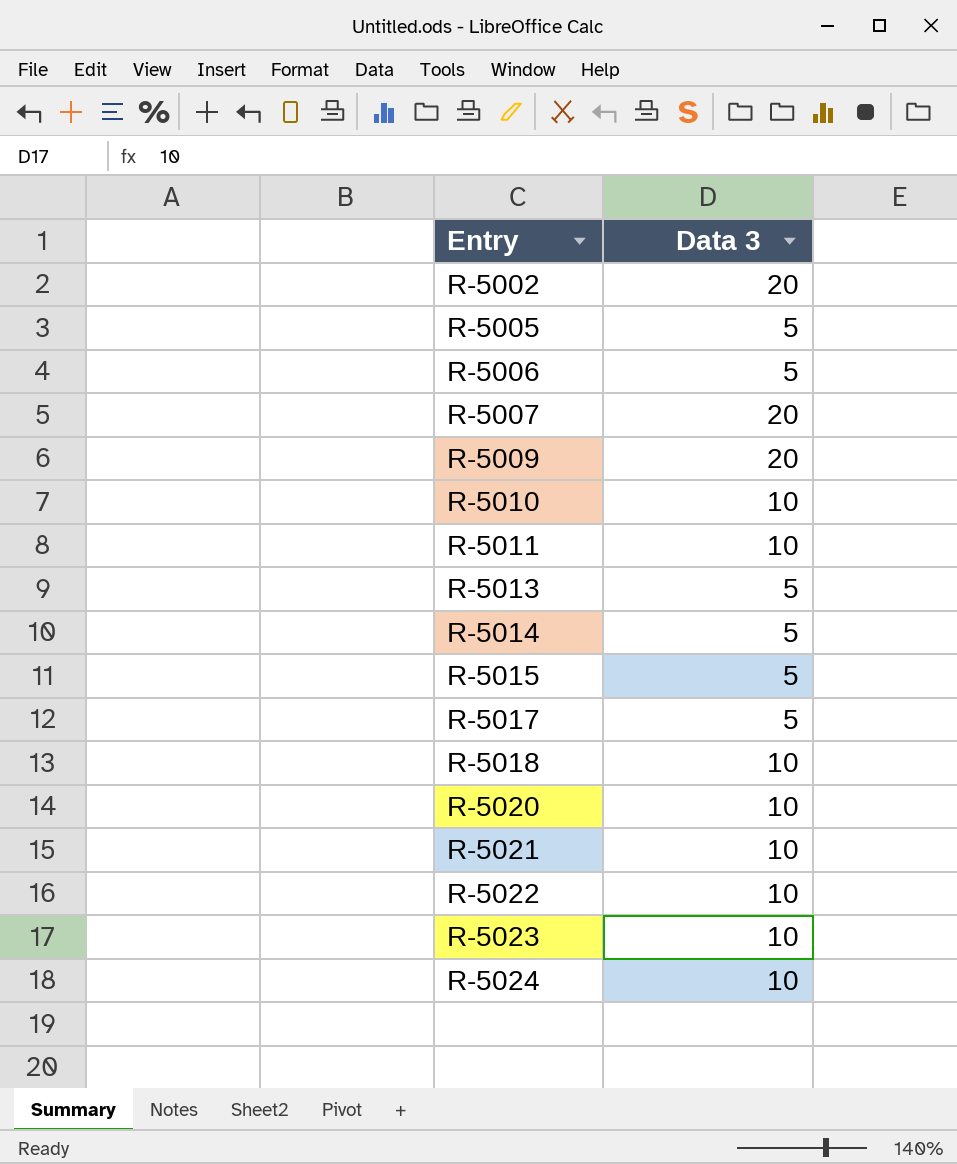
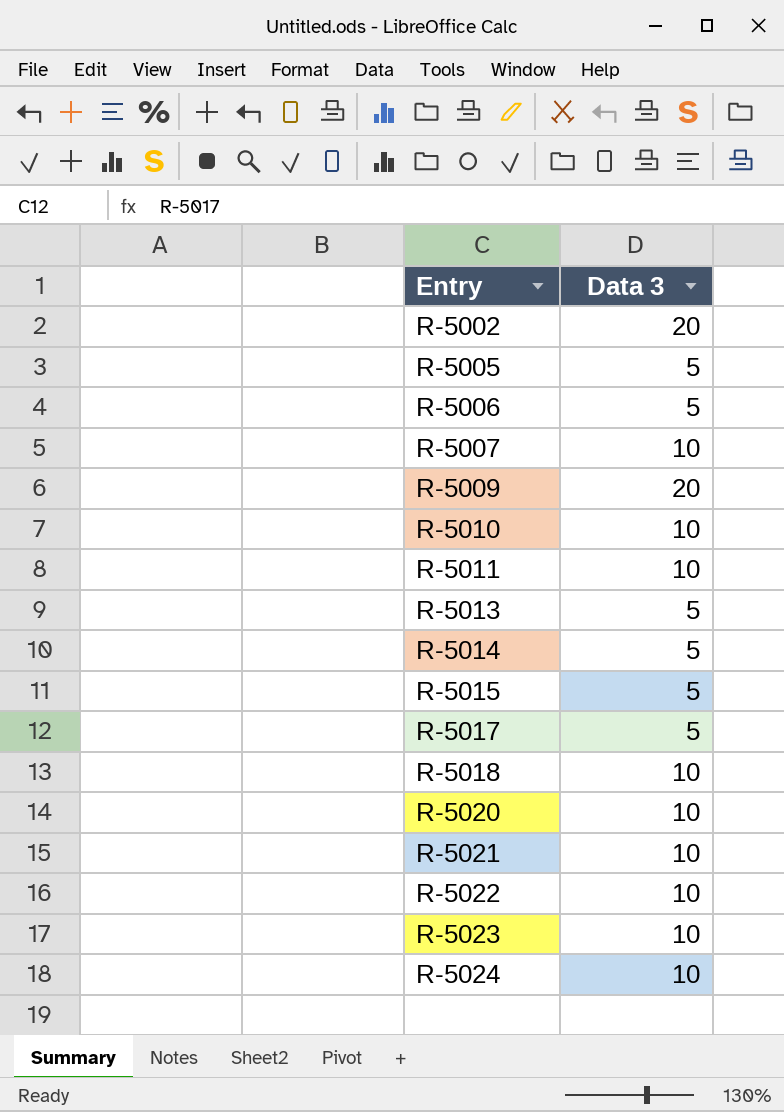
R-5007 | Data 3: 20 -> 10

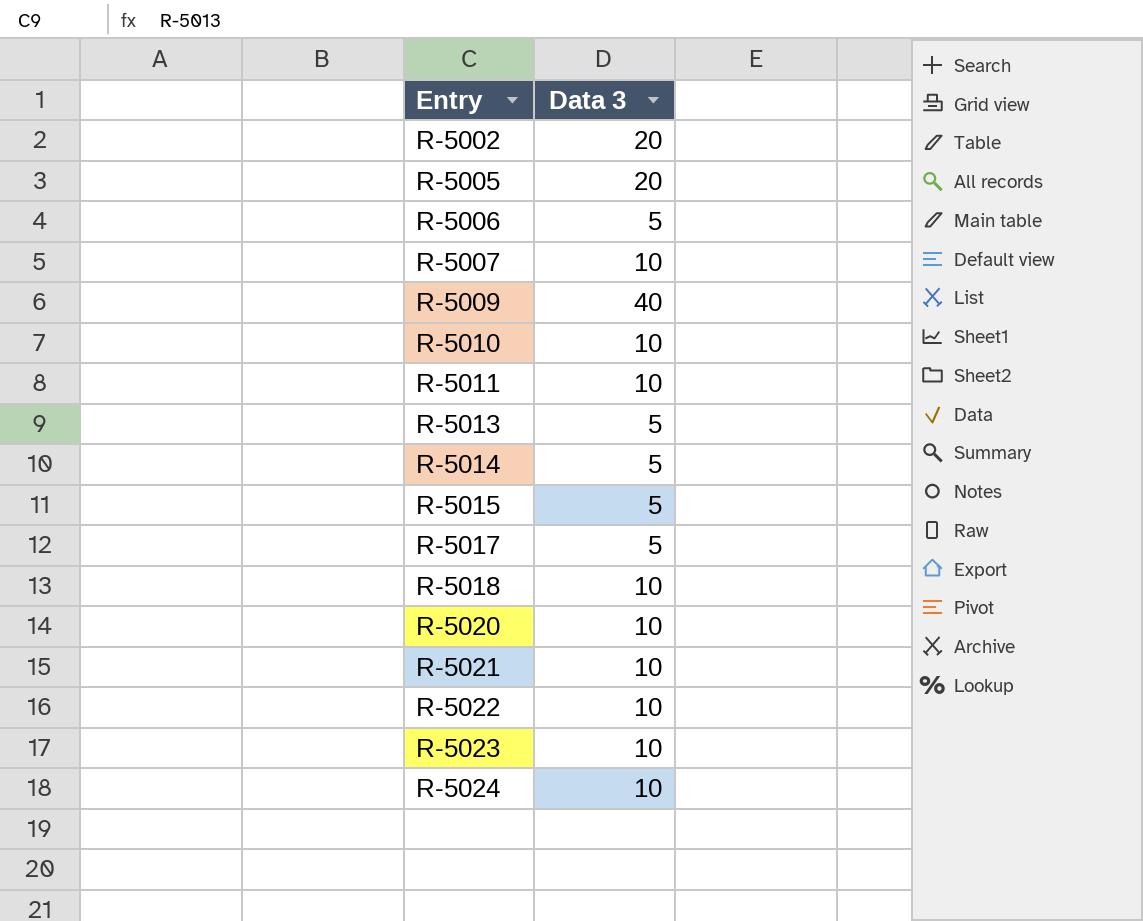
R-5005 | Data 3: 5 -> 20
R-5009 | Data 3: 20 -> 40

